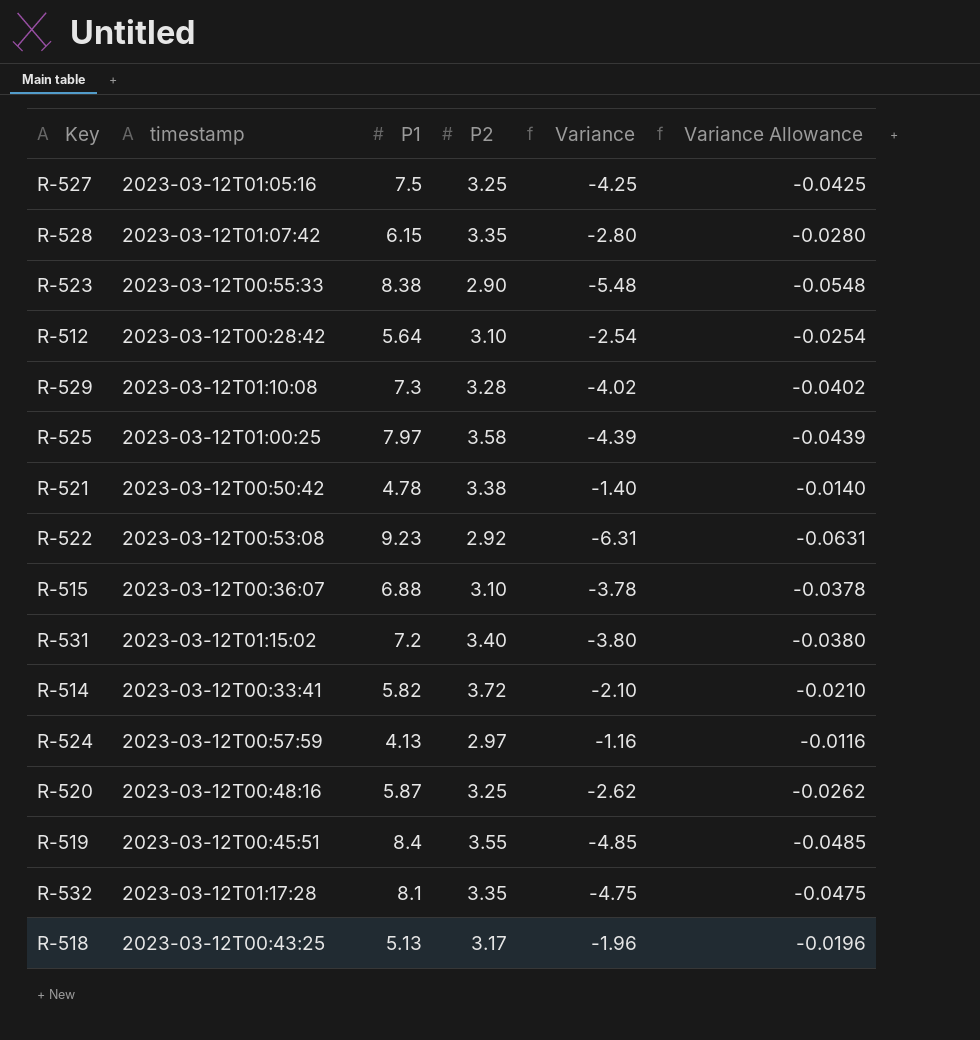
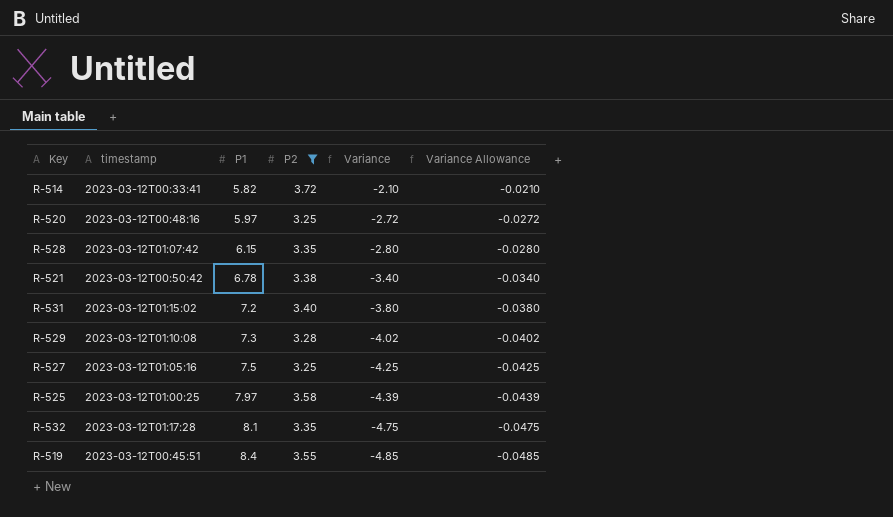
filter: none -> P2 >= 3.25
row order: none -> P1 ascending
R-520 | P1: 5.87 -> 5.97
R-520 | Variance: -2.62 -> -2.72
R-520 | Variance Allowance: -0.0262 -> -0.0272
R-521 | P1: 4.78 -> 6.78
R-521 | Variance: -1.40 -> -3.40
R-521 | Variance Allowance: -0.0140 -> -0.0340

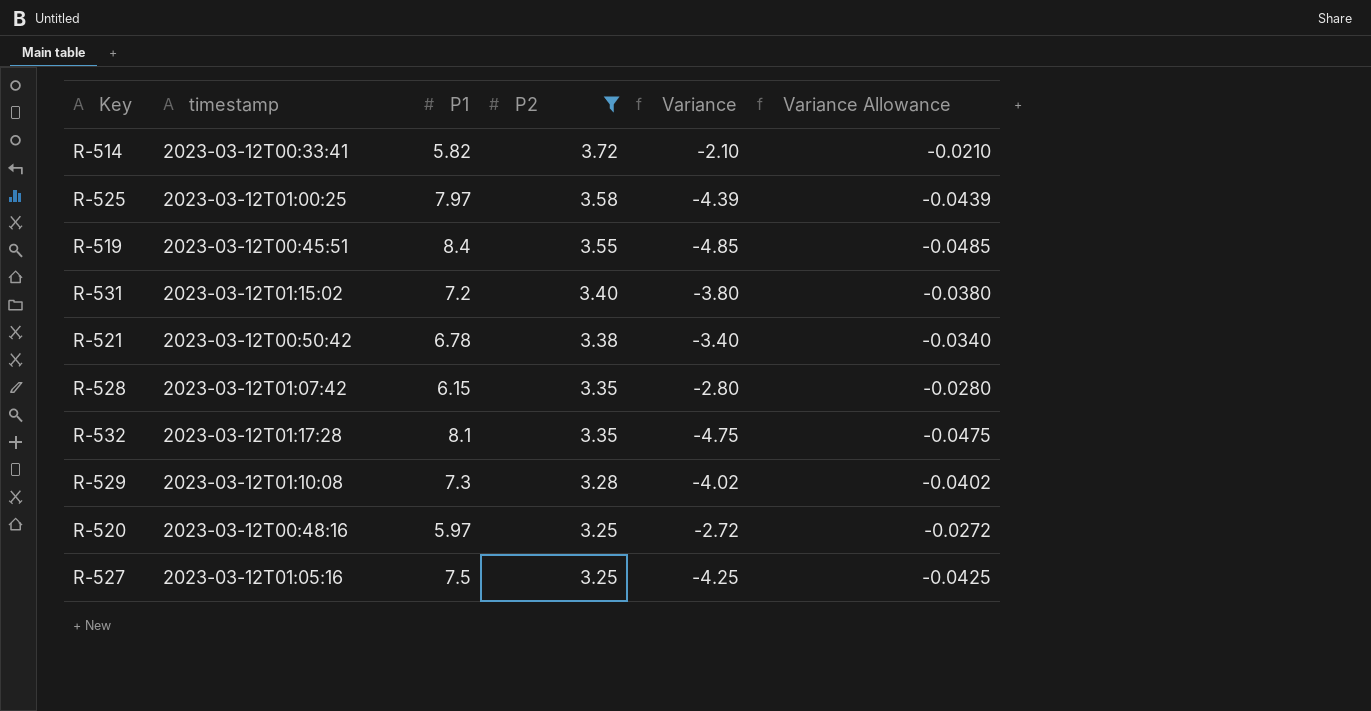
row order: P1 ascending -> P2 descending

